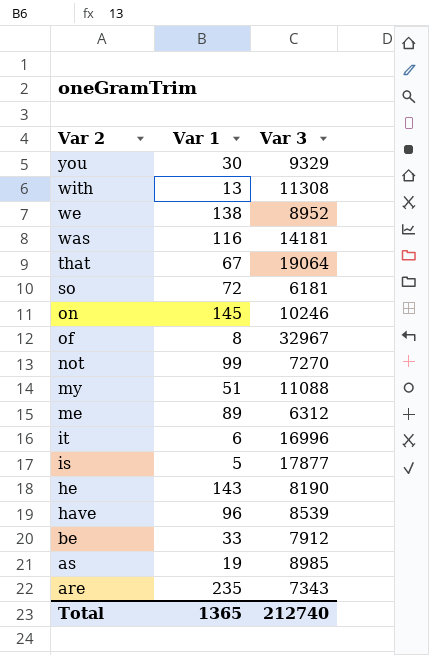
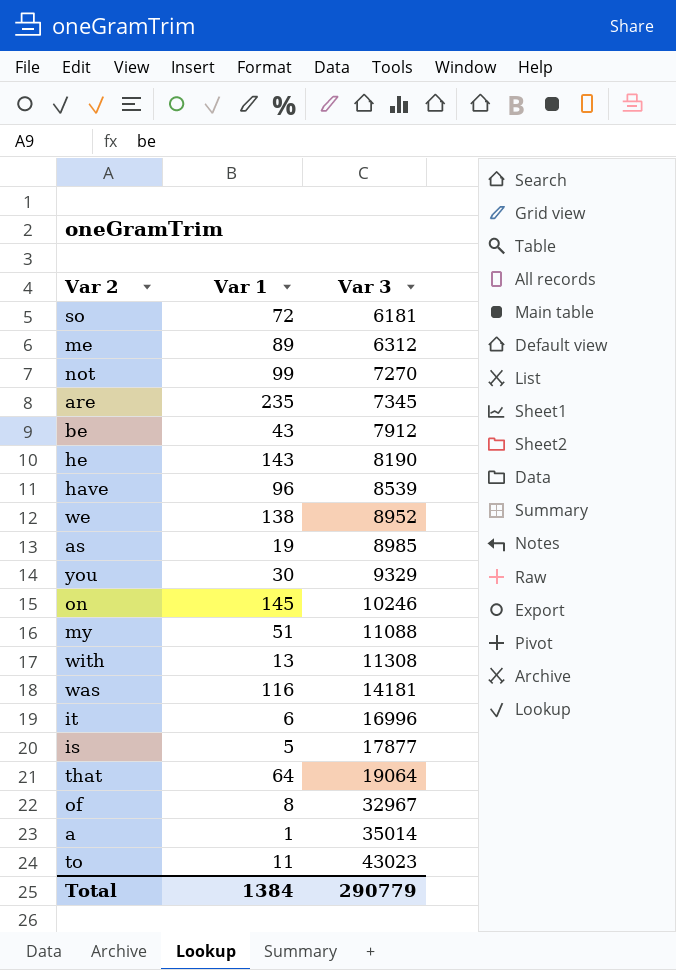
row order: Var 2 descending -> Var 3 ascending
are | Var 3: 7343 -> 7345
be | Var 1: 33 -> 43
that | Var 1: 67 -> 64
row a: none -> 1 | 35014
row to: none -> 11 | 43023
Total | Var 1: 1365 -> 1384
Total | Var 3: 212740 -> 290779

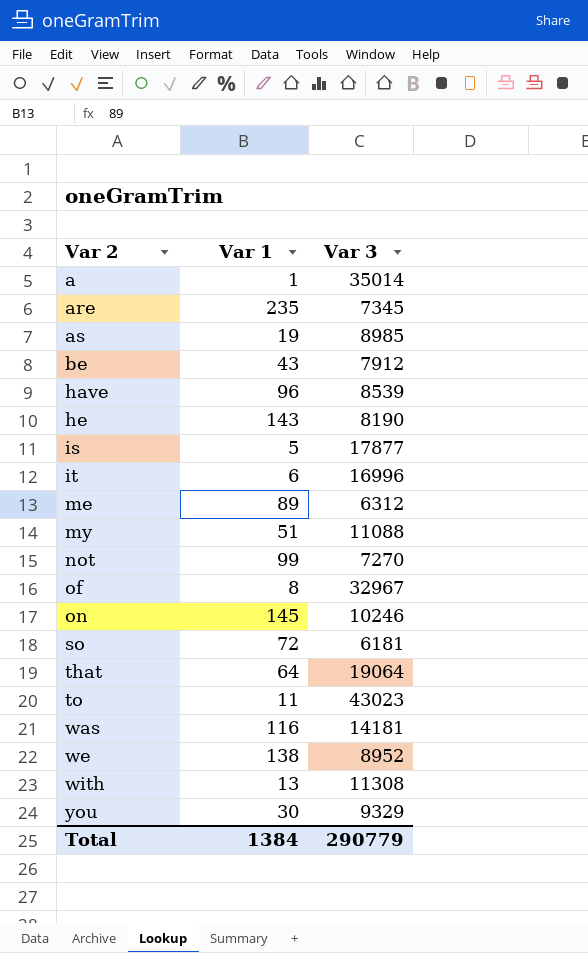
row order: Var 3 ascending -> Var 2 ascending

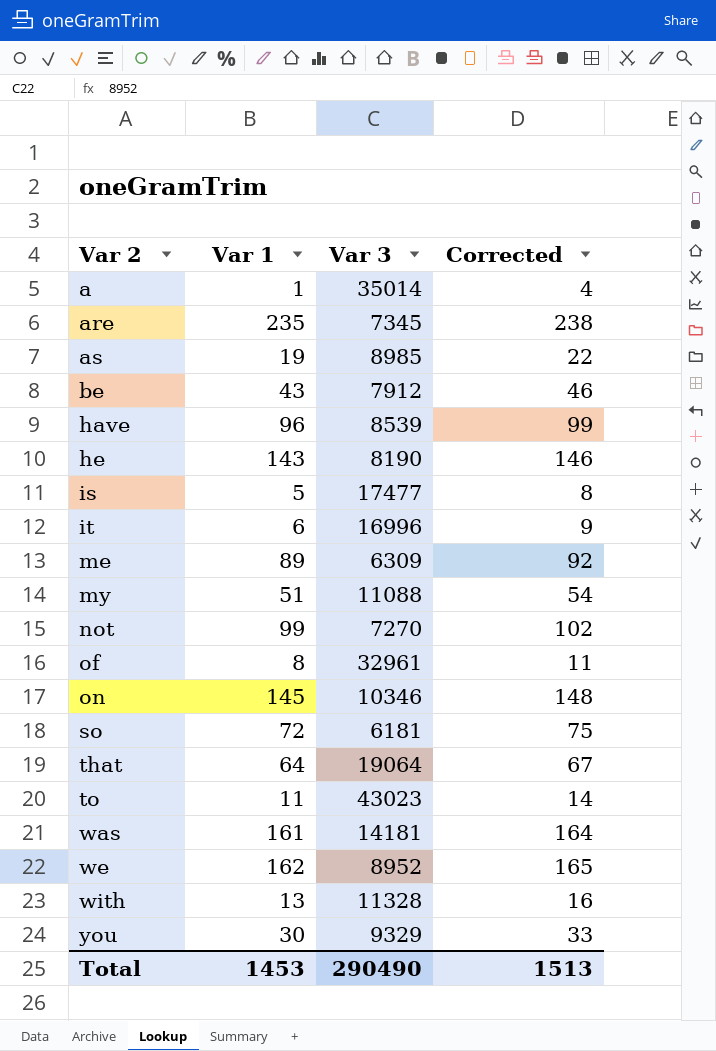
column Corrected | formula: none -> [Var 1] + 3
is | Var 3: 17877 -> 17477
me | Var 3: 6312 -> 6309
of | Var 3: 32967 -> 32961
on | Var 3: 10246 -> 10346
was | Var 1: 116 -> 161
we | Var 1: 138 -> 162
with | Var 3: 11308 -> 11328
Total | Var 1: 1384 -> 1453
Total | Var 3: 290779 -> 290490

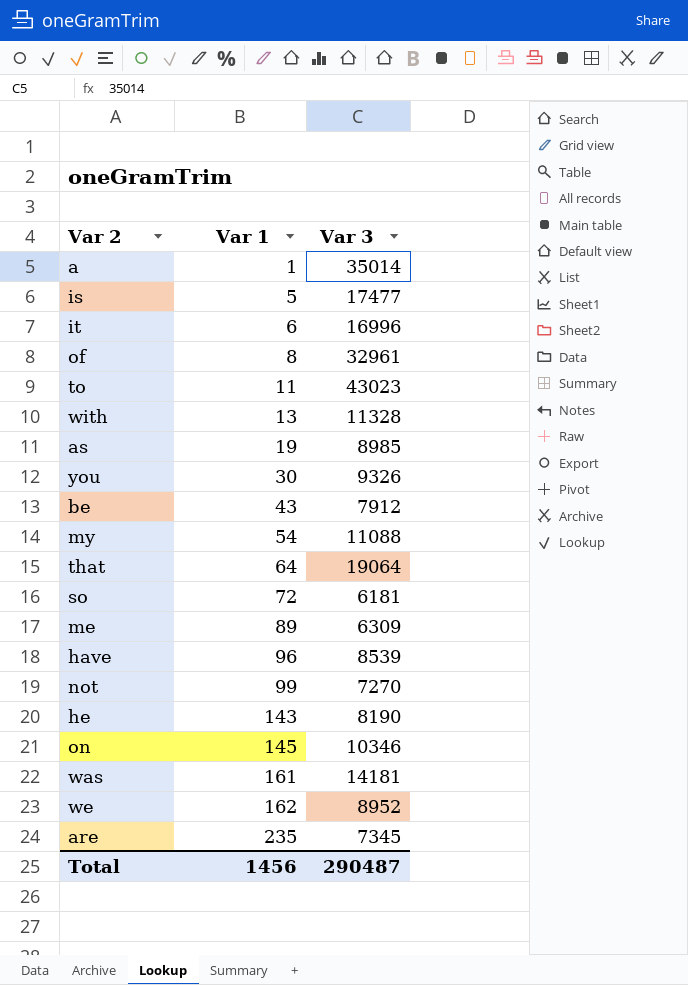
row order: Var 2 ascending -> Var 1 ascending
column Corrected | formula: [Var 1] + 3 -> none
you | Var 3: 9329 -> 9326
my | Var 1: 51 -> 54
Total | Var 1: 1453 -> 1456
Total | Var 3: 290490 -> 290487

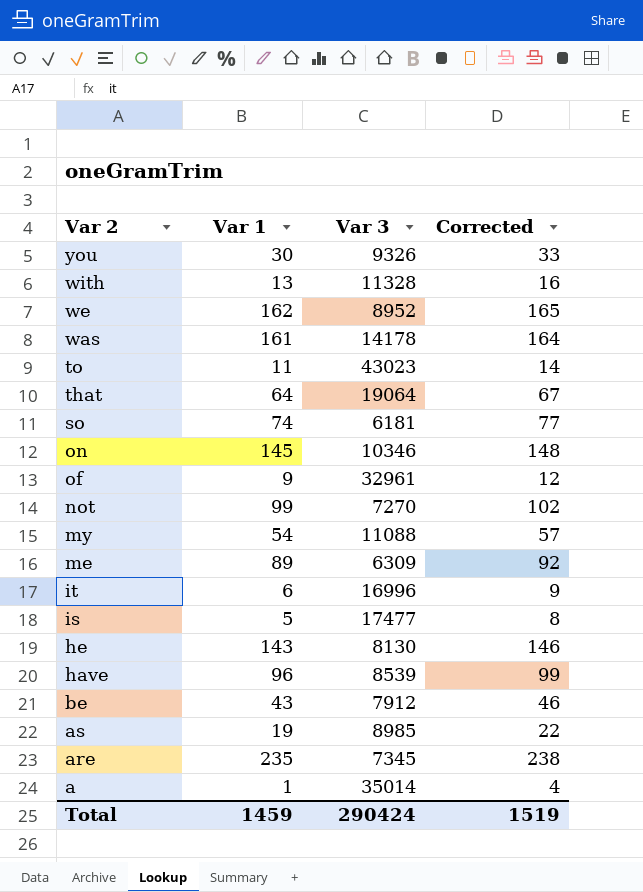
row order: Var 1 ascending -> Var 2 descending
column Corrected | formula: none -> [Var 1] + 3
was | Var 3: 14181 -> 14178
so | Var 1: 72 -> 74
of | Var 1: 8 -> 9
he | Var 3: 8190 -> 8130
Total | Var 1: 1456 -> 1459
Total | Var 3: 290487 -> 290424

